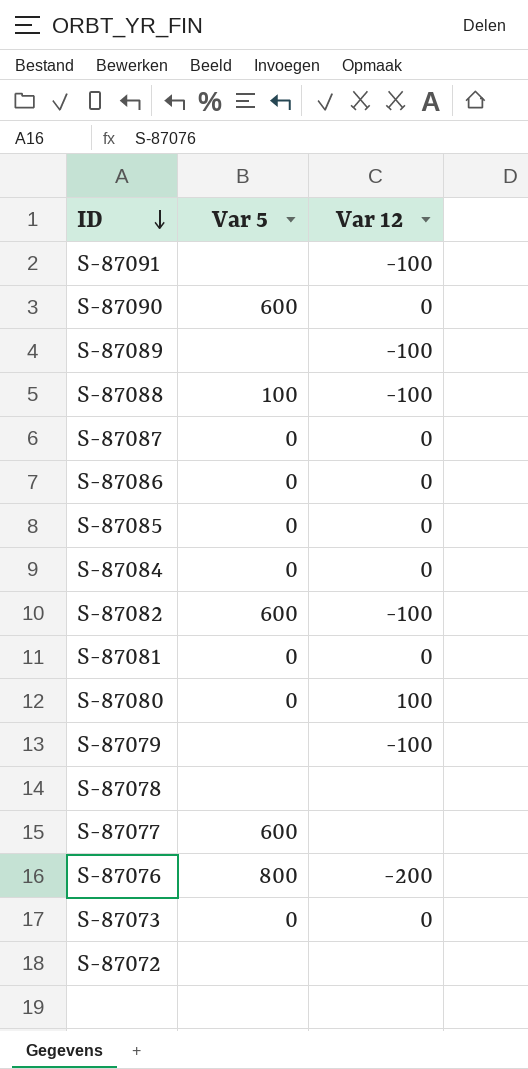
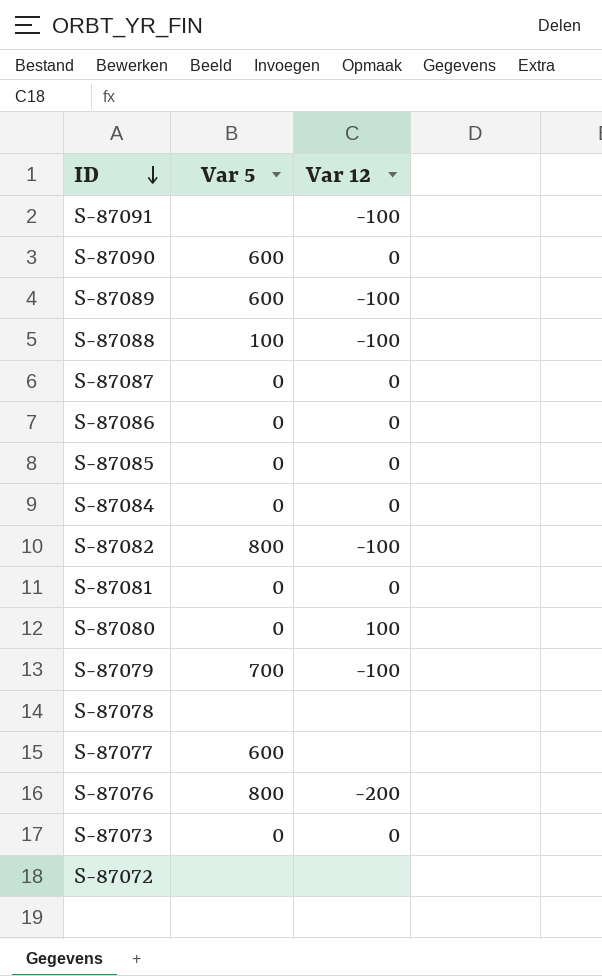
S-87089 | Var 5: none -> 600
S-87082 | Var 5: 600 -> 800
S-87079 | Var 5: none -> 700

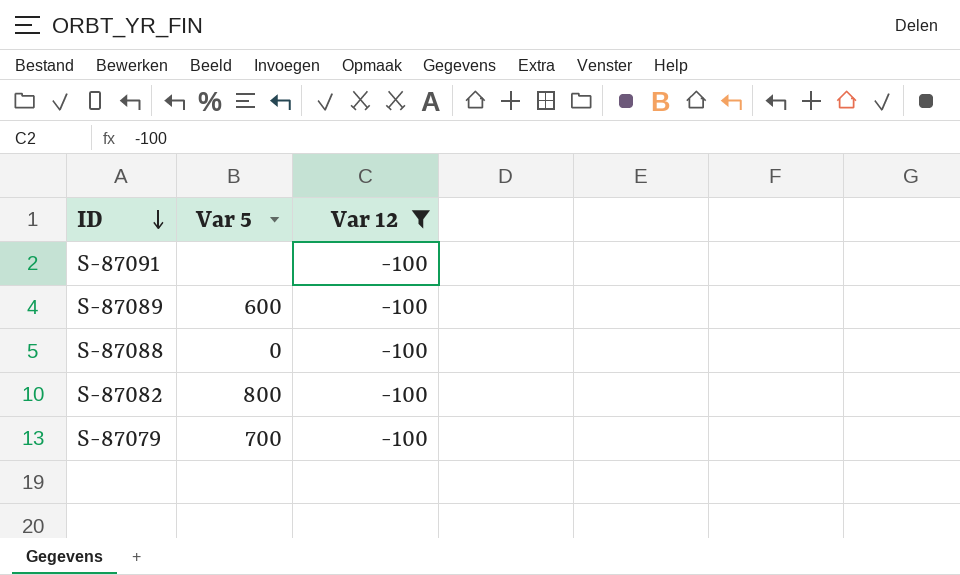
filter: none -> Var 12 = -100
S-87088 | Var 5: 100 -> 0

